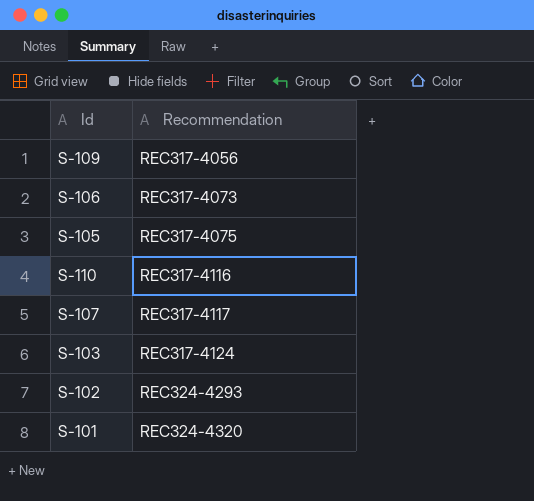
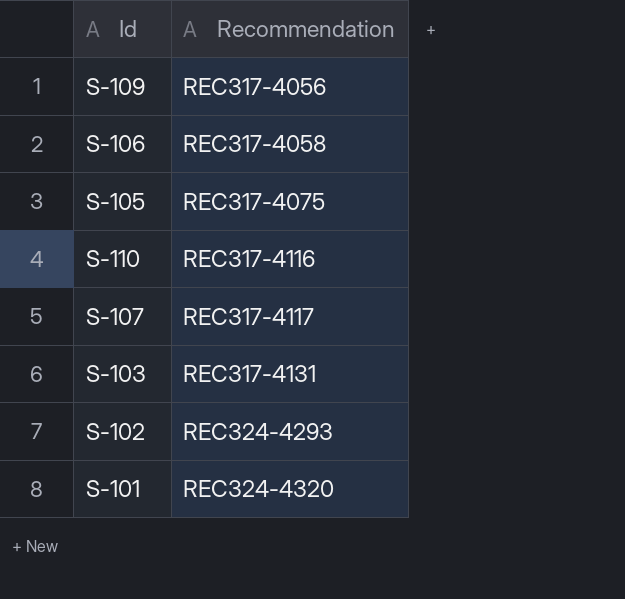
S-106 | Recommendation: REC317-4073 -> REC317-4058
S-103 | Recommendation: REC317-4124 -> REC317-4131

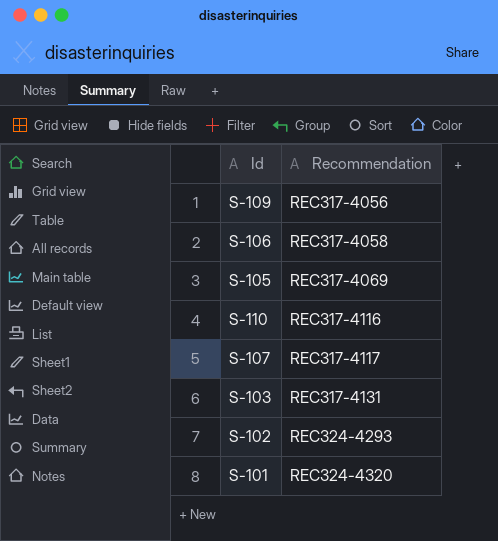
S-105 | Recommendation: REC317-4075 -> REC317-4069

